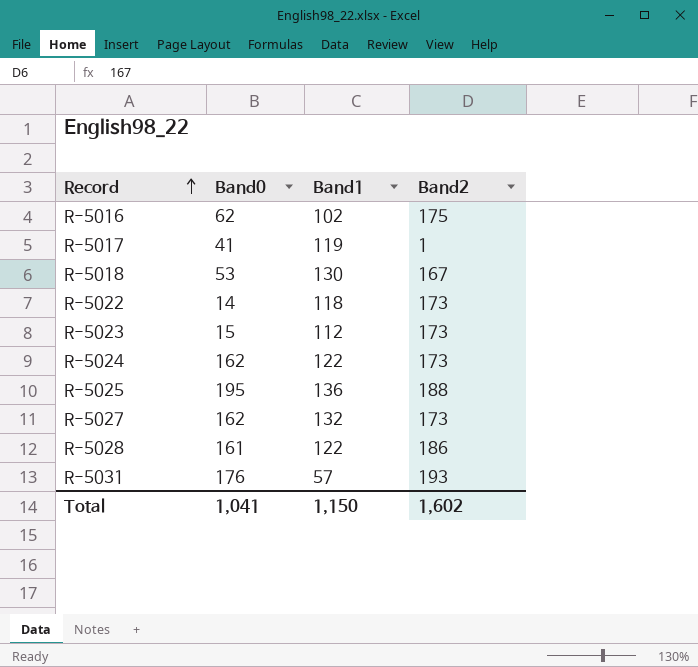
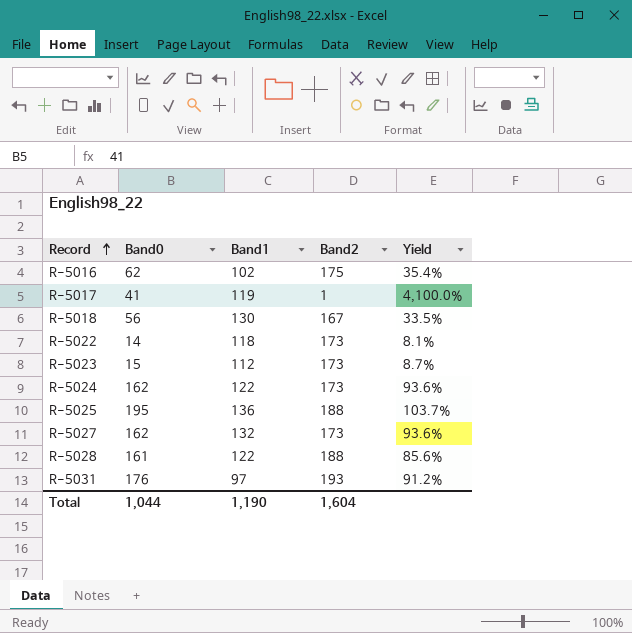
column Yield | formula: none -> [Band0] / [Band2]
R-5018 | Band0: 53 -> 56
R-5028 | Band2: 186 -> 188
R-5031 | Band1: 57 -> 97
Total | Band0: 1,041 -> 1,044
Total | Band1: 1,150 -> 1,190
Total | Band2: 1,602 -> 1,604

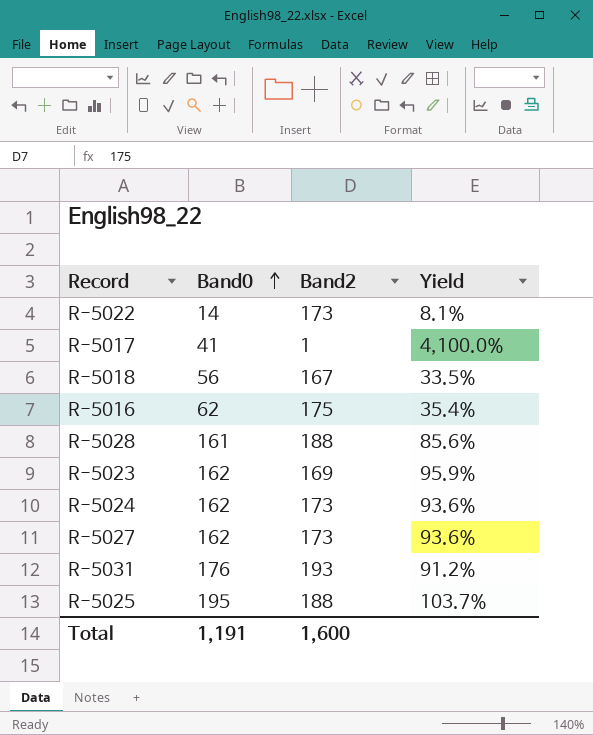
row order: Record ascending -> Band0 ascending
column Band1 | position: 3 -> none
R-5023 | Band0: 15 -> 162
R-5023 | Band2: 173 -> 169
R-5023 | Yield: 8.7% -> 95.9%
Total | Band0: 1,044 -> 1,191
Total | Band2: 1,604 -> 1,600

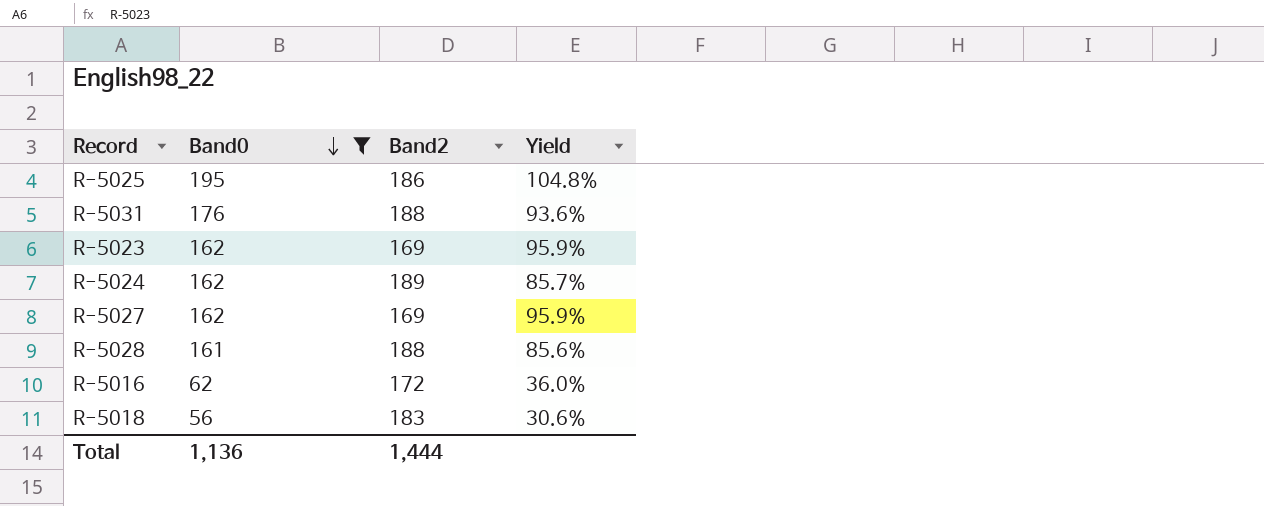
filter: none -> Band0 >= 56
row order: Band0 ascending -> Band0 descending
R-5025 | Band2: 188 -> 186
R-5025 | Yield: 103.7% -> 104.8%
R-5031 | Band2: 193 -> 188
R-5031 | Yield: 91.2% -> 93.6%
R-5024 | Band2: 173 -> 189
R-5024 | Yield: 93.6% -> 85.7%
R-5027 | Band2: 173 -> 169
R-5027 | Yield: 93.6% -> 95.9%
R-5016 | Band2: 175 -> 172
R-5016 | Yield: 35.4% -> 36.0%
R-5018 | Band2: 167 -> 183
R-5018 | Yield: 33.5% -> 30.6%
Total | Band0: 1,191 -> 1,136
Total | Band2: 1,600 -> 1,444

